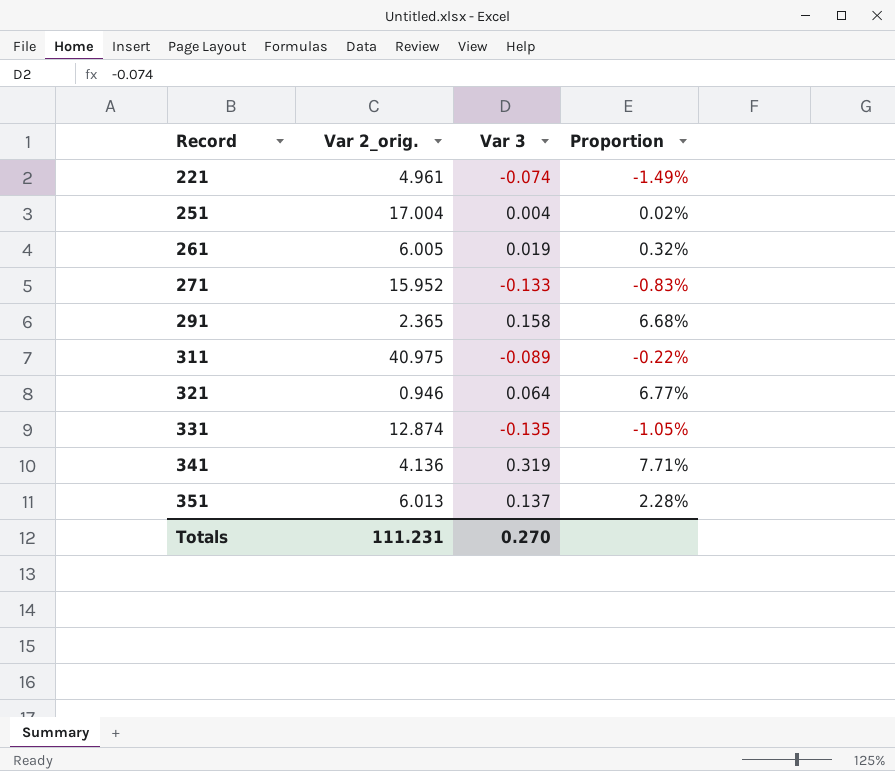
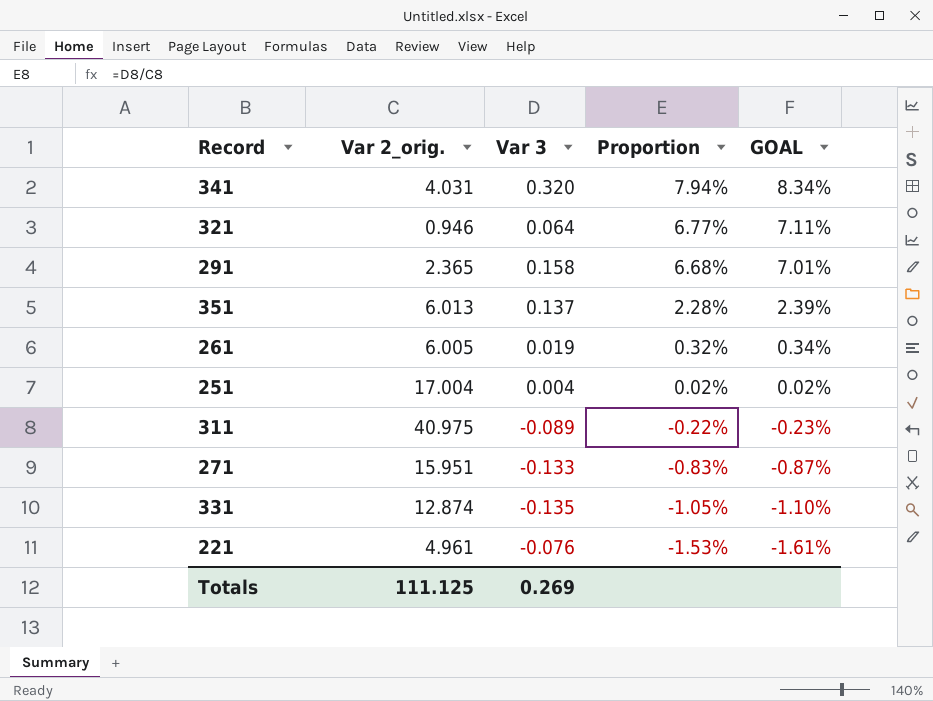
row order: Record ascending -> Proportion descending
column GOAL | formula: none -> [Proportion] * 1.05
341 | Var 2_orig.: 4.136 -> 4.031
341 | Var 3: 0.319 -> 0.320
341 | Proportion: 7.71% -> 7.94%
271 | Var 2_orig.: 15.952 -> 15.951
221 | Var 3: -0.074 -> -0.076
221 | Proportion: -1.49% -> -1.53%
Totals | Var 2_orig.: 111.231 -> 111.125
Totals | Var 3: 0.270 -> 0.269

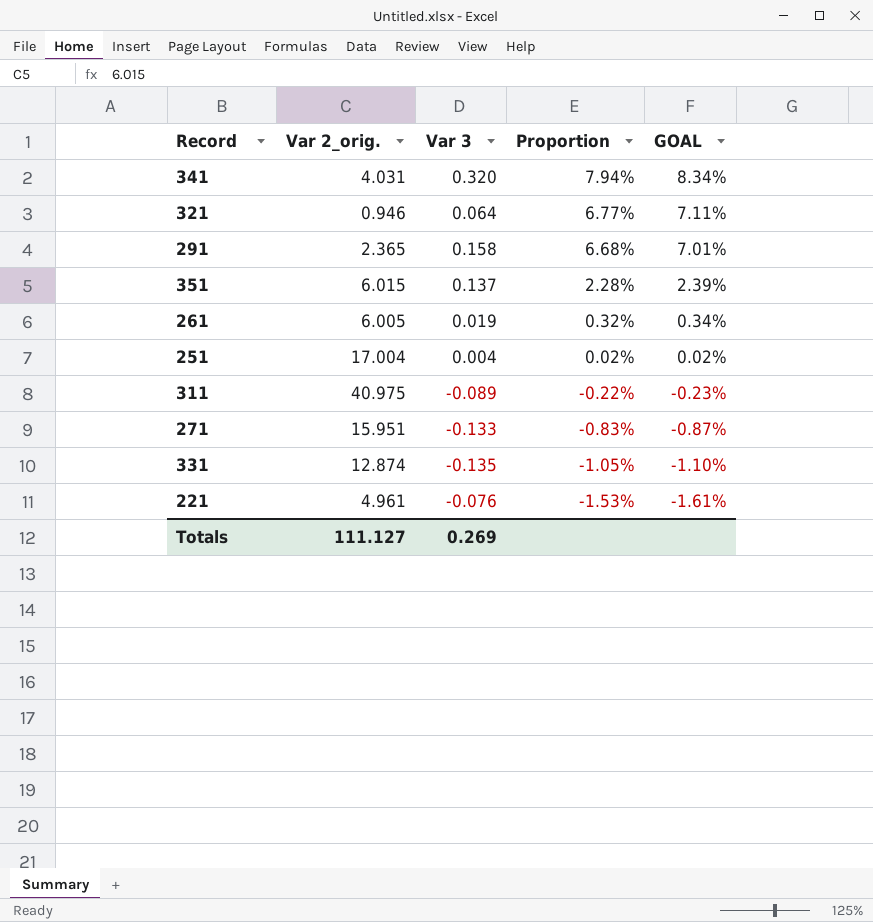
351 | Var 2_orig.: 6.013 -> 6.015
Totals | Var 2_orig.: 111.125 -> 111.127

